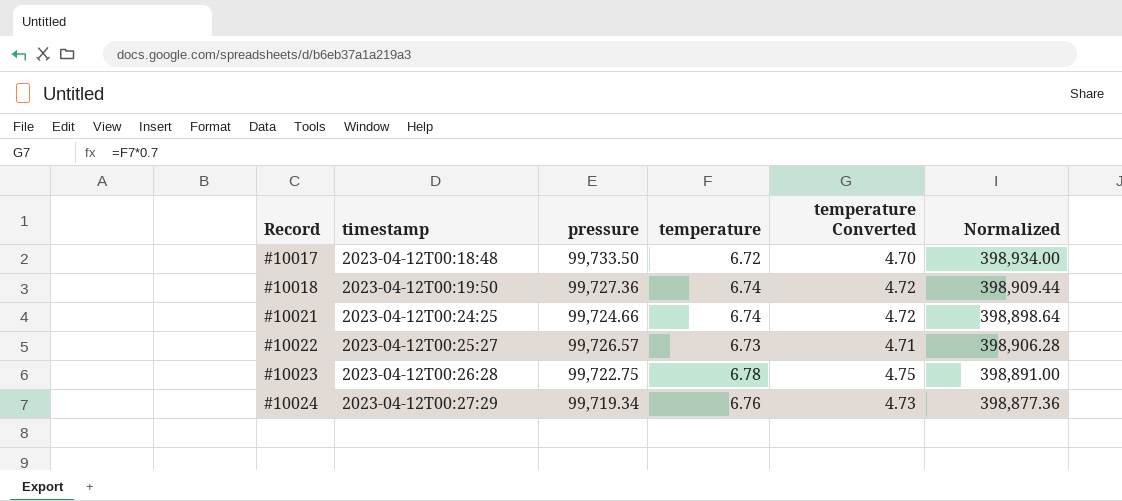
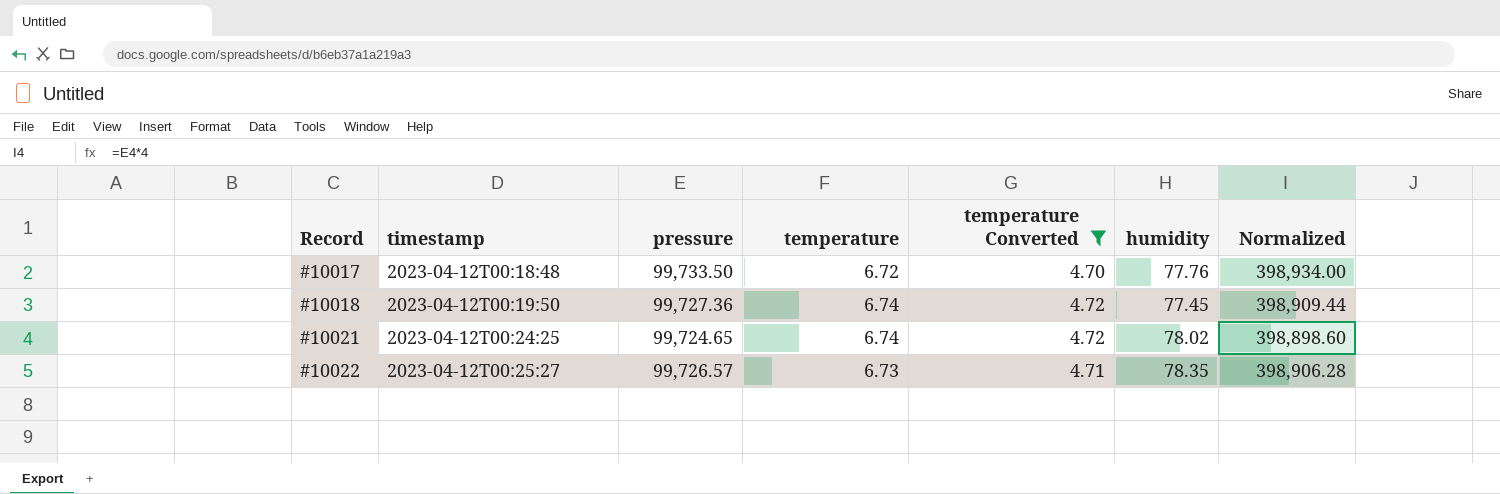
filter: none -> temperature Converted <= 4.72
column humidity | position: none -> 6
#10021 | pressure: 99,724.66 -> 99,724.65
#10021 | Normalized: 398,898.64 -> 398,898.60

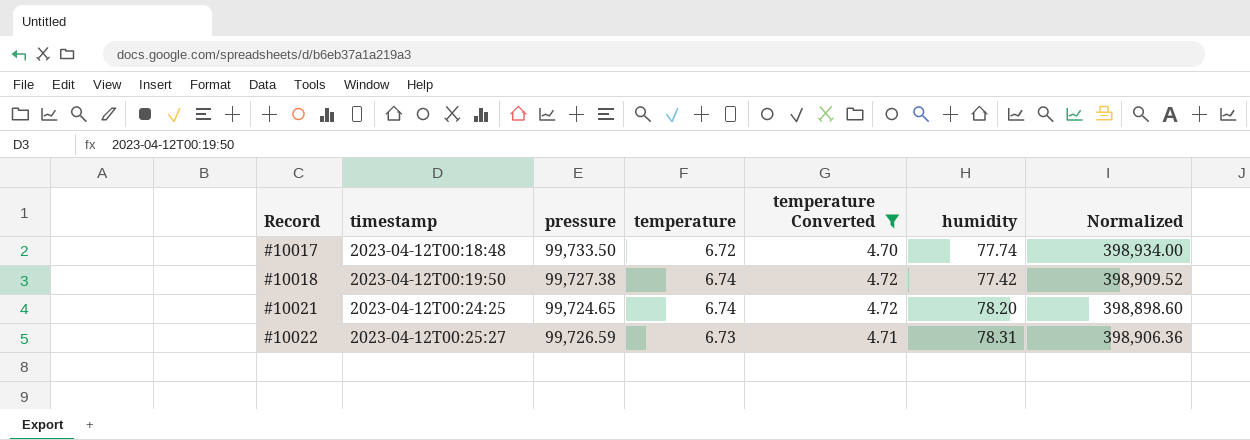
#10017 | humidity: 77.76 -> 77.74
#10018 | pressure: 99,727.36 -> 99,727.38
#10018 | humidity: 77.45 -> 77.42
#10018 | Normalized: 398,909.44 -> 398,909.52
#10021 | humidity: 78.02 -> 78.20
#10022 | pressure: 99,726.57 -> 99,726.59
#10022 | humidity: 78.35 -> 78.31
#10022 | Normalized: 398,906.28 -> 398,906.36

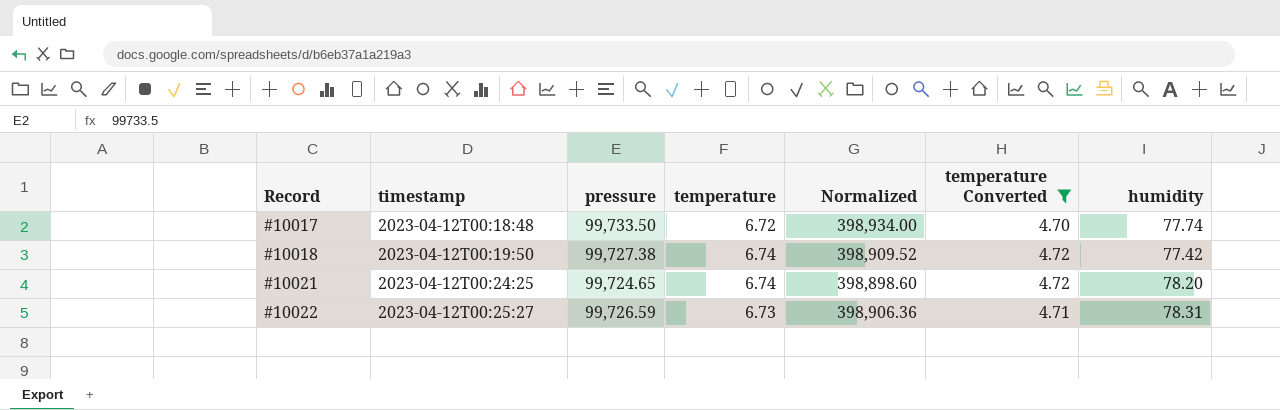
column Normalized | position: 7 -> 5

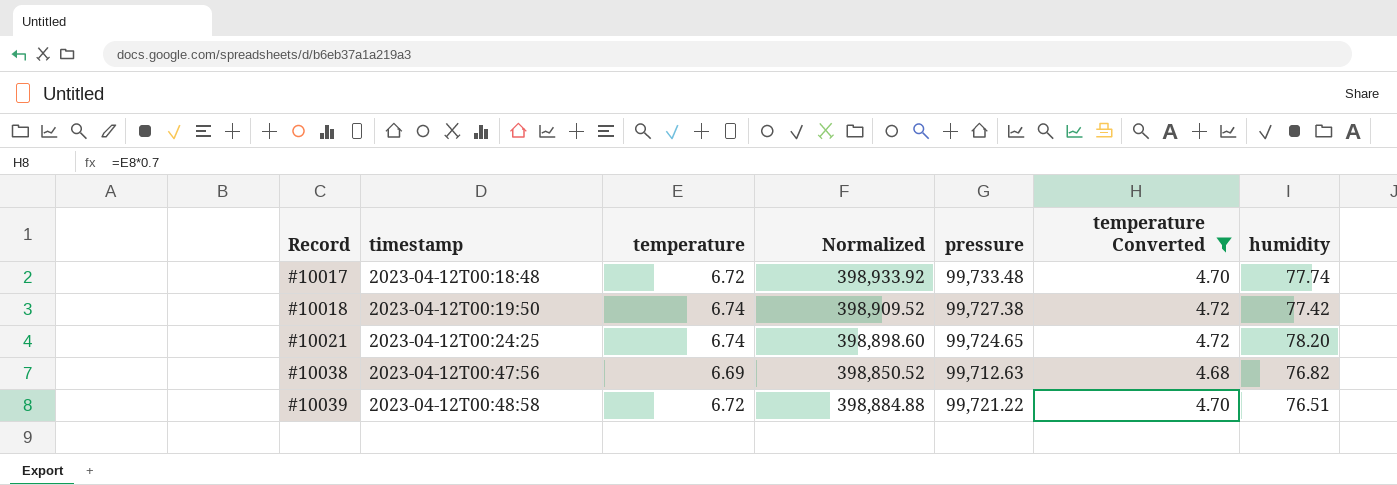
column pressure | position: 3 -> 5
row #10022: 2023-04-12T00:25:27 | 99,726.59 | 6.73 | 398,906.36 | 4.71 | 78.31 -> none
#10017 | Normalized: 398,934.00 -> 398,933.92
#10017 | pressure: 99,733.50 -> 99,733.48
row #10038: none -> 2023-04-12T00:47:56 | 6.69 | 398,850.52 | 99,712.63 | 4.68 | 76.82
row #10039: none -> 2023-04-12T00:48:58 | 6.72 | 398,884.88 | 99,721.22 | 4.70 | 76.51

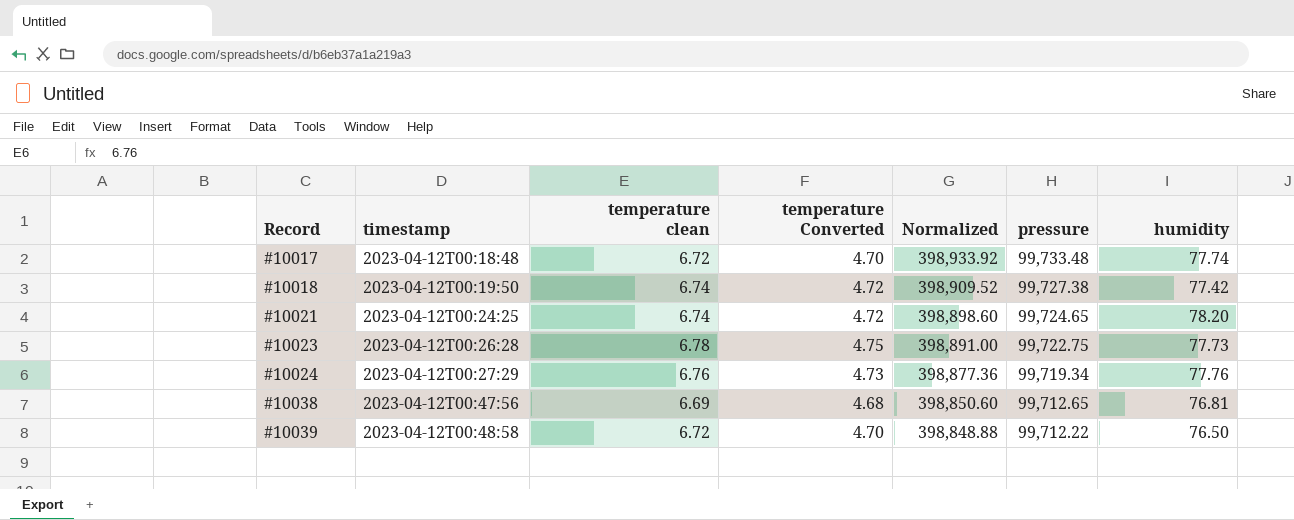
filter: temperature Converted <= 4.72 -> none
column name: temperature -> temperature clean
column temperature Converted | position: 6 -> 4
#10038 | Normalized: 398,850.52 -> 398,850.60
#10038 | pressure: 99,712.63 -> 99,712.65
#10038 | humidity: 76.82 -> 76.81
#10039 | Normalized: 398,884.88 -> 398,848.88
#10039 | pressure: 99,721.22 -> 99,712.22
#10039 | humidity: 76.51 -> 76.50

